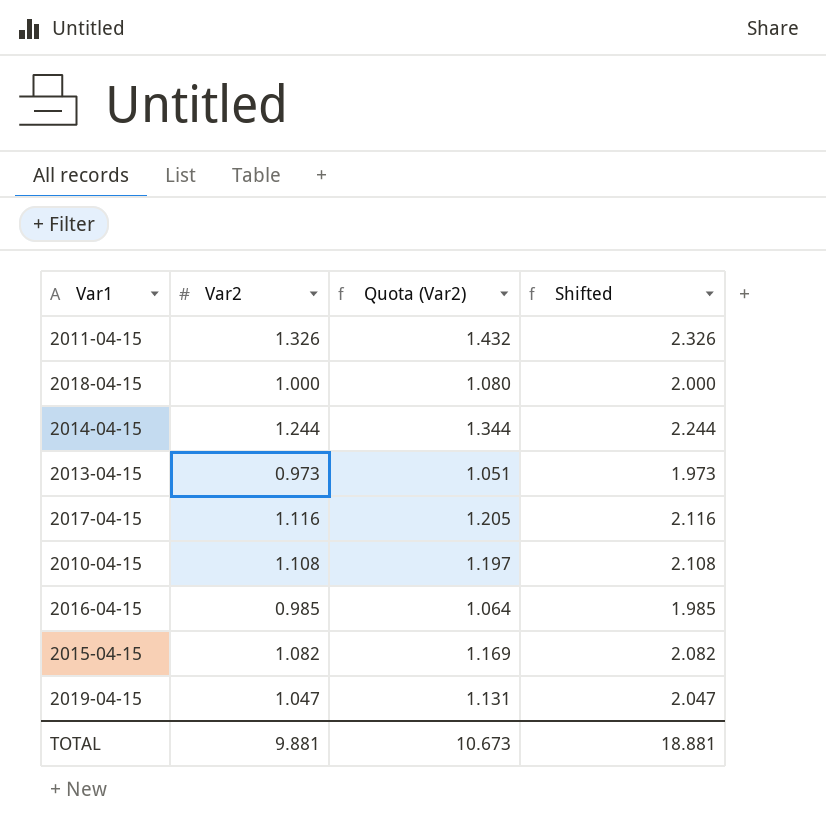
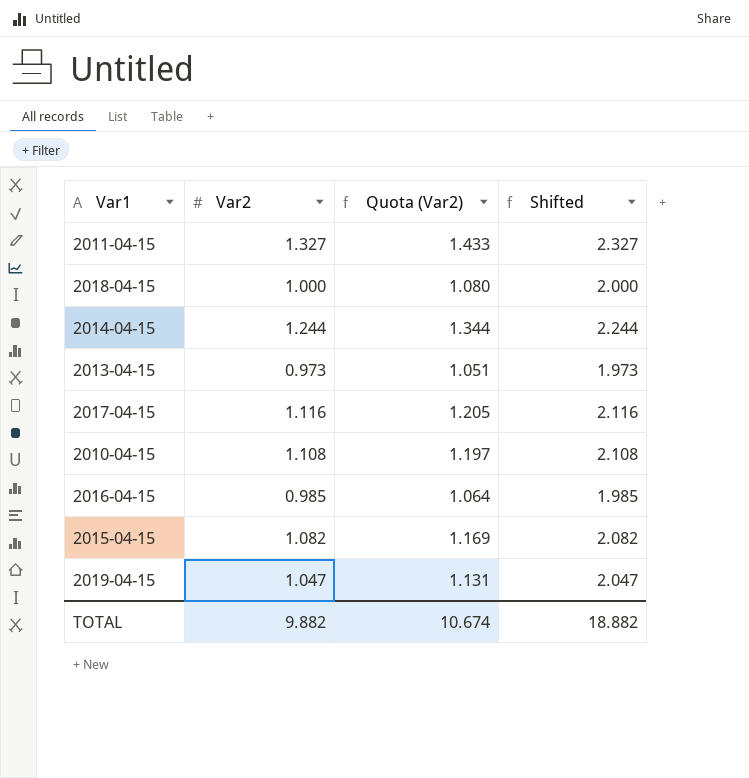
2011-04-15 | Var2: 1.326 -> 1.327
2011-04-15 | Quota (Var2): 1.432 -> 1.433
2011-04-15 | Shifted: 2.326 -> 2.327
TOTAL | Var2: 9.881 -> 9.882
TOTAL | Quota (Var2): 10.673 -> 10.674
TOTAL | Shifted: 18.881 -> 18.882

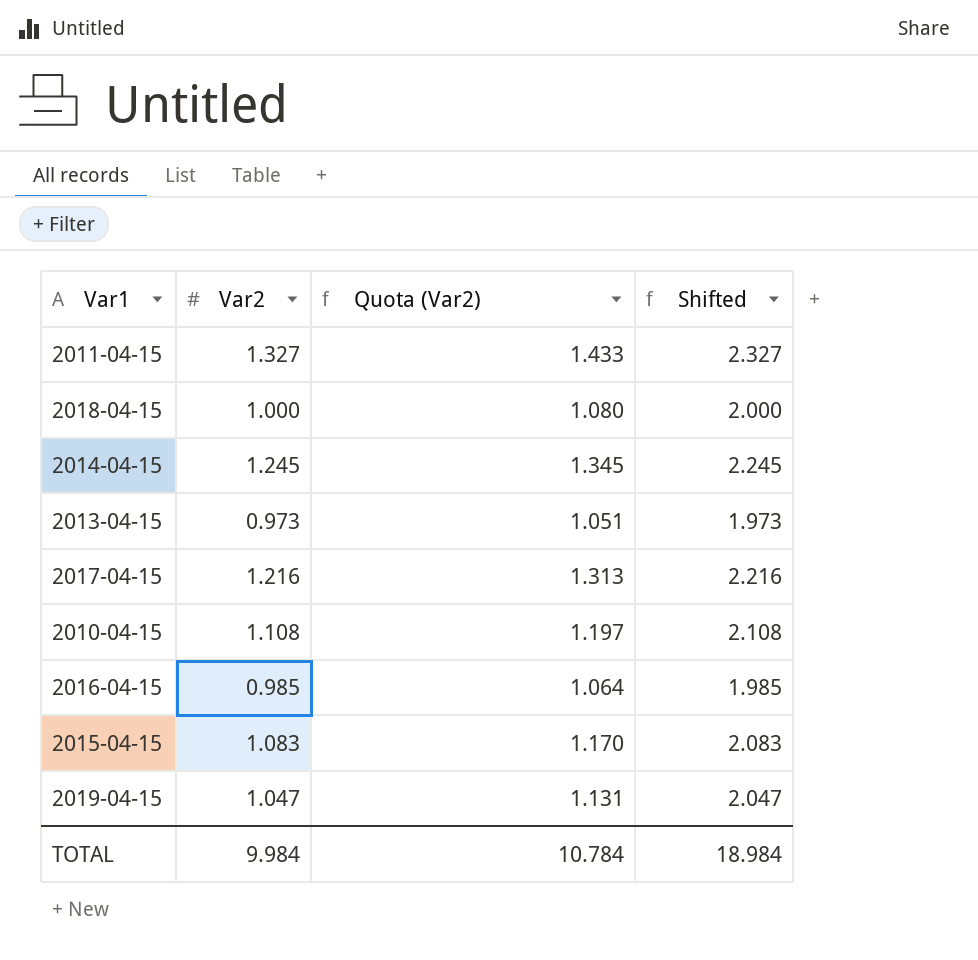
2014-04-15 | Var2: 1.244 -> 1.245
2014-04-15 | Quota (Var2): 1.344 -> 1.345
2014-04-15 | Shifted: 2.244 -> 2.245
2017-04-15 | Var2: 1.116 -> 1.216
2017-04-15 | Quota (Var2): 1.205 -> 1.313
2017-04-15 | Shifted: 2.116 -> 2.216
2015-04-15 | Var2: 1.082 -> 1.083
2015-04-15 | Quota (Var2): 1.169 -> 1.170
2015-04-15 | Shifted: 2.082 -> 2.083
TOTAL | Var2: 9.882 -> 9.984
TOTAL | Quota (Var2): 10.674 -> 10.784
TOTAL | Shifted: 18.882 -> 18.984

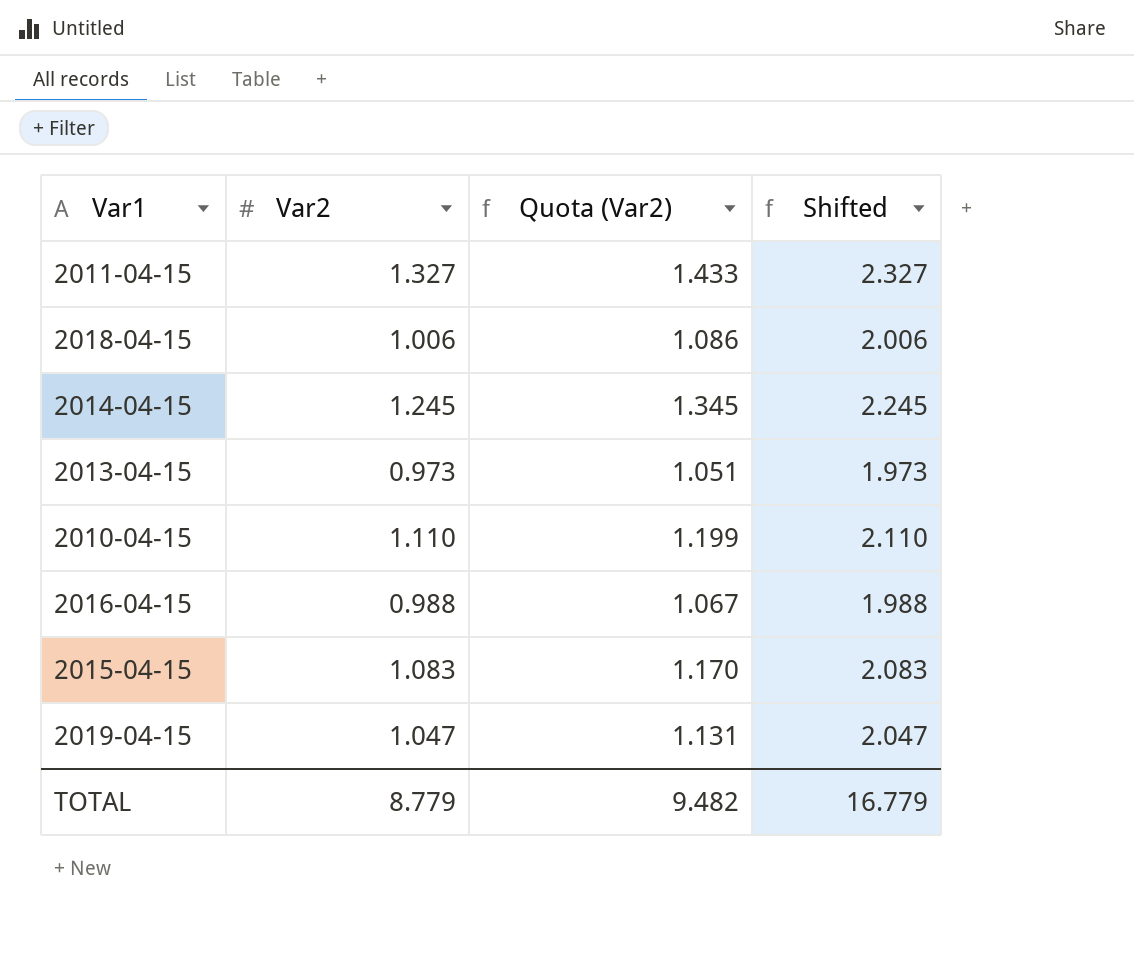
row 2017-04-15: 1.216 | 1.313 | 2.216 -> none
2018-04-15 | Var2: 1.000 -> 1.006
2018-04-15 | Quota (Var2): 1.080 -> 1.086
2018-04-15 | Shifted: 2.000 -> 2.006
2010-04-15 | Var2: 1.108 -> 1.110
2010-04-15 | Quota (Var2): 1.197 -> 1.199
2010-04-15 | Shifted: 2.108 -> 2.110
2016-04-15 | Var2: 0.985 -> 0.988
2016-04-15 | Quota (Var2): 1.064 -> 1.067
2016-04-15 | Shifted: 1.985 -> 1.988
TOTAL | Var2: 9.984 -> 8.779
TOTAL | Quota (Var2): 10.784 -> 9.482
TOTAL | Shifted: 18.984 -> 16.779

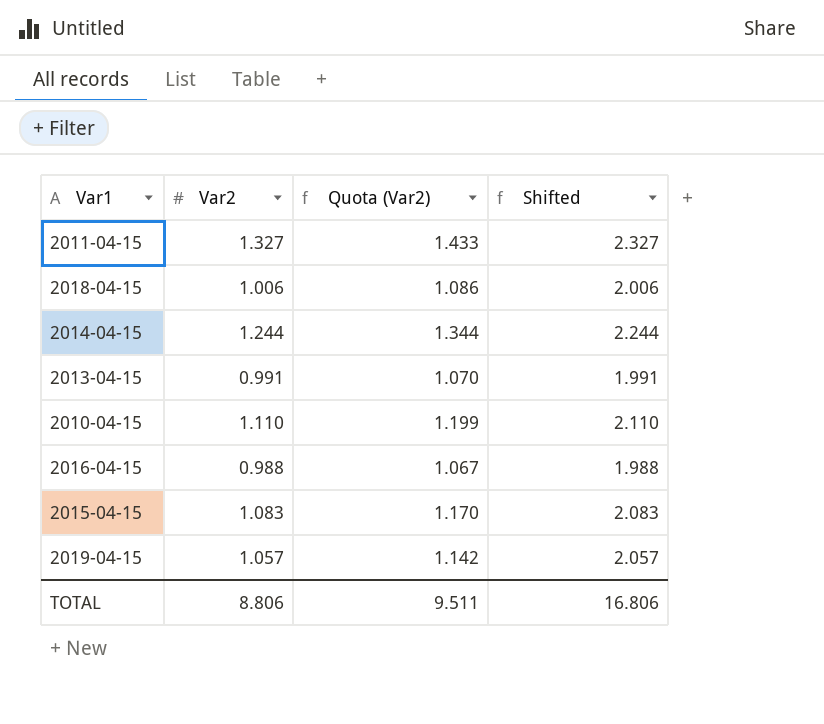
2014-04-15 | Var2: 1.245 -> 1.244
2014-04-15 | Quota (Var2): 1.345 -> 1.344
2014-04-15 | Shifted: 2.245 -> 2.244
2013-04-15 | Var2: 0.973 -> 0.991
2013-04-15 | Quota (Var2): 1.051 -> 1.070
2013-04-15 | Shifted: 1.973 -> 1.991
2019-04-15 | Var2: 1.047 -> 1.057
2019-04-15 | Quota (Var2): 1.131 -> 1.142
2019-04-15 | Shifted: 2.047 -> 2.057
TOTAL | Var2: 8.779 -> 8.806
TOTAL | Quota (Var2): 9.482 -> 9.511
TOTAL | Shifted: 16.779 -> 16.806

